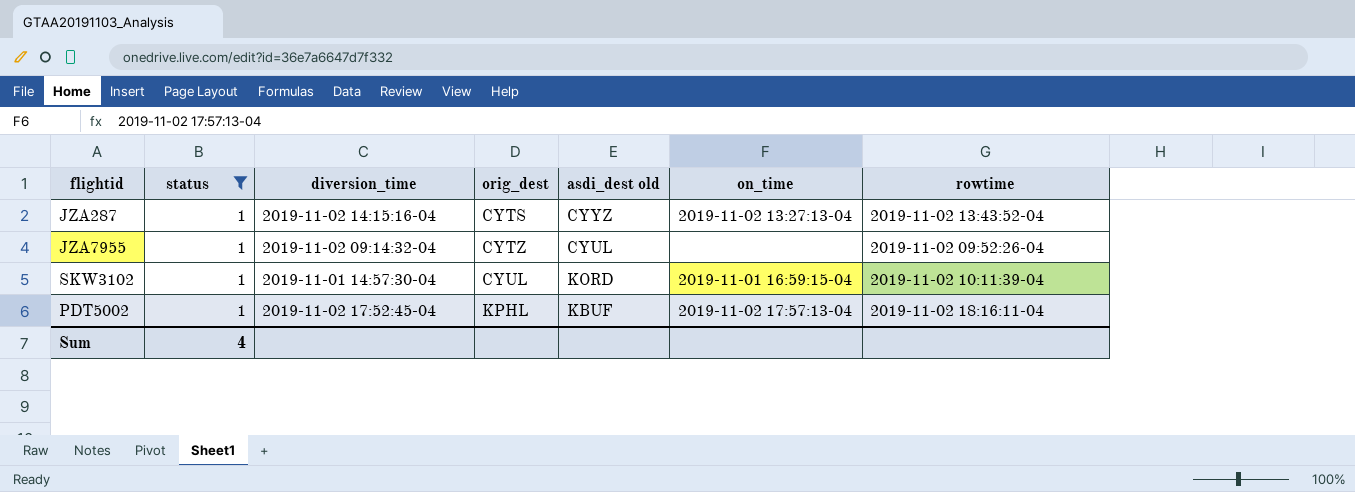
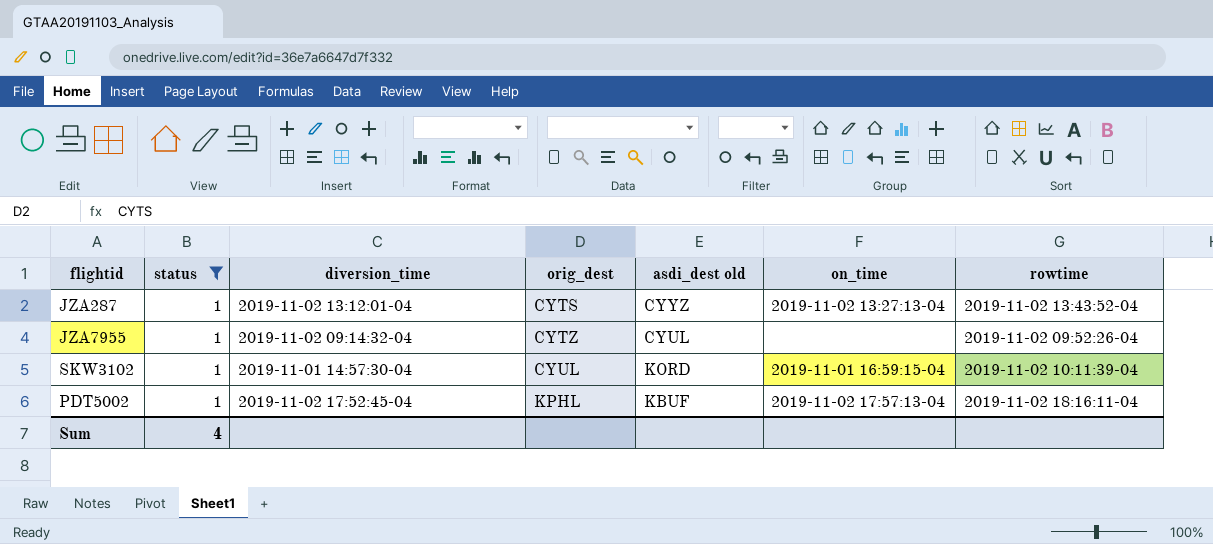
JZA287 | diversion_time: 2019-11-02 14:15:16-04 -> 2019-11-02 13:12:01-04

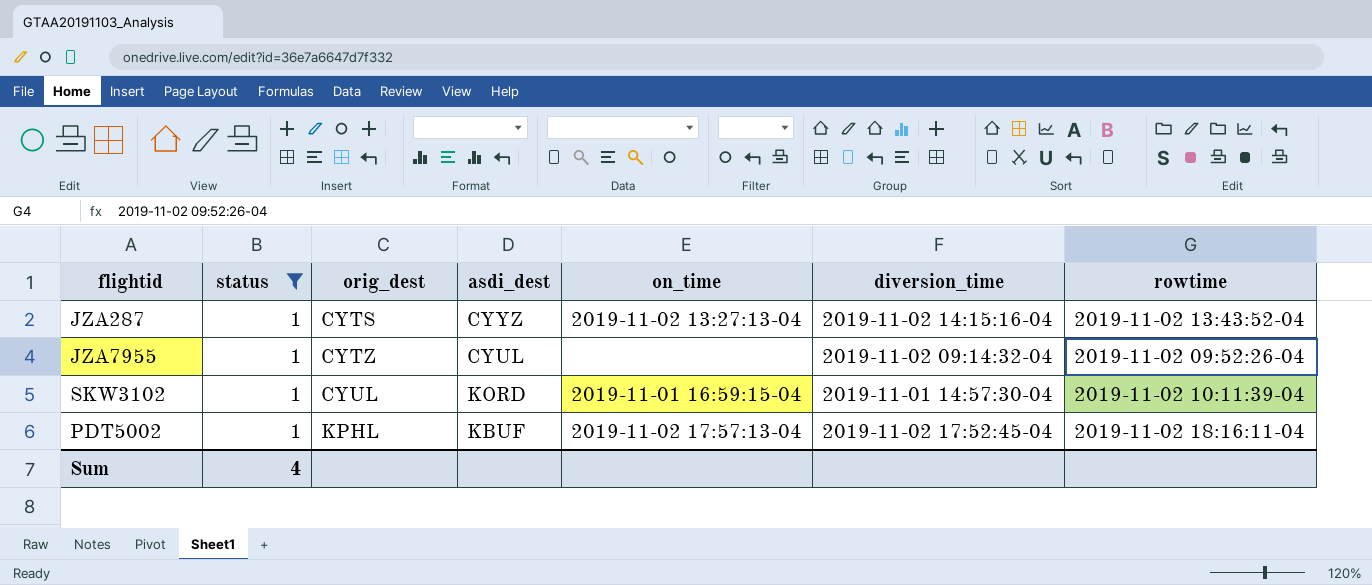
column name: asdi_dest old -> asdi_dest
column diversion_time | position: 3 -> 6
JZA287 | diversion_time: 2019-11-02 13:12:01-04 -> 2019-11-02 14:15:16-04

